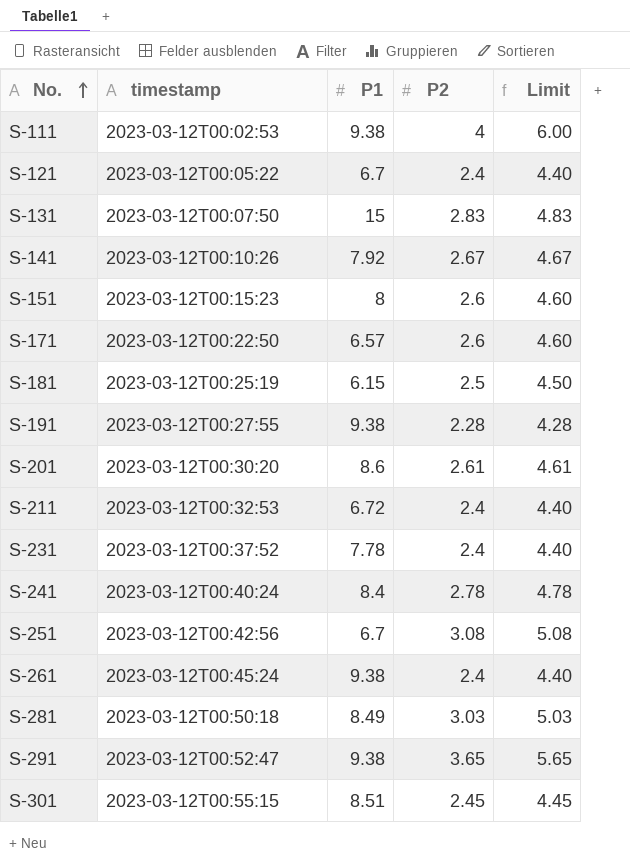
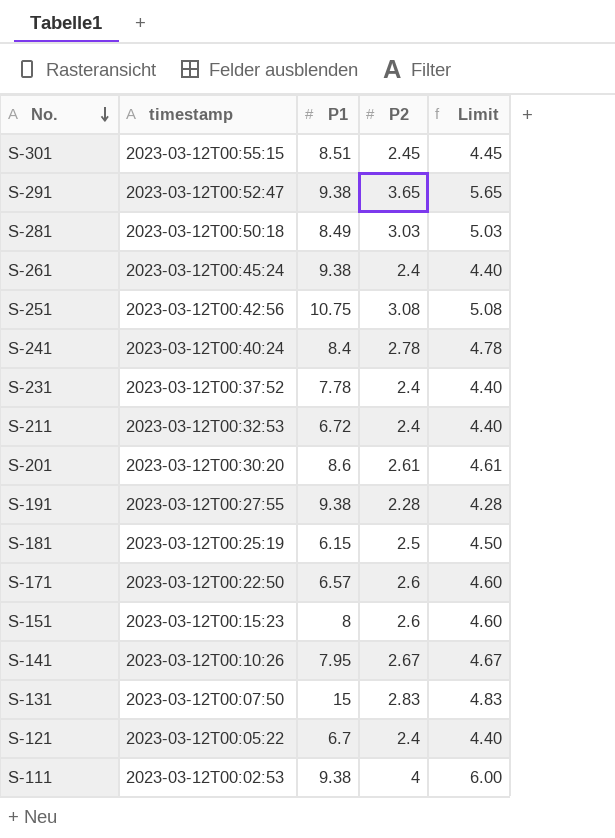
row order: No. ascending -> No. descending
S-251 | P1: 6.7 -> 10.75
S-141 | P1: 7.92 -> 7.95

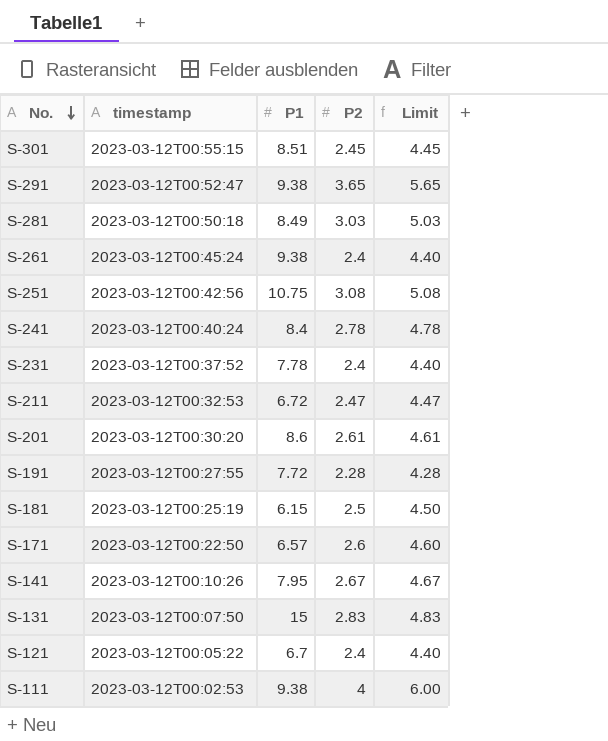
row S-151: 2023-03-12T00:15:23 | 8 | 2.6 | 4.60 -> none
S-211 | P2: 2.4 -> 2.47
S-211 | Limit: 4.40 -> 4.47
S-191 | P1: 9.38 -> 7.72

